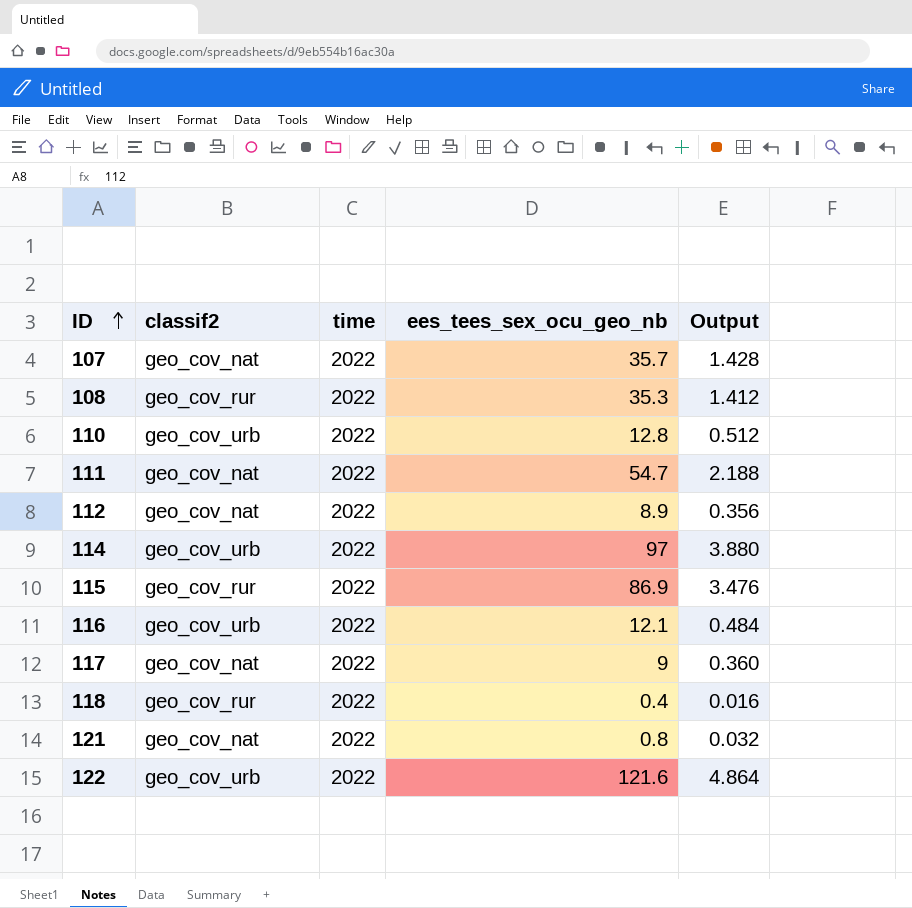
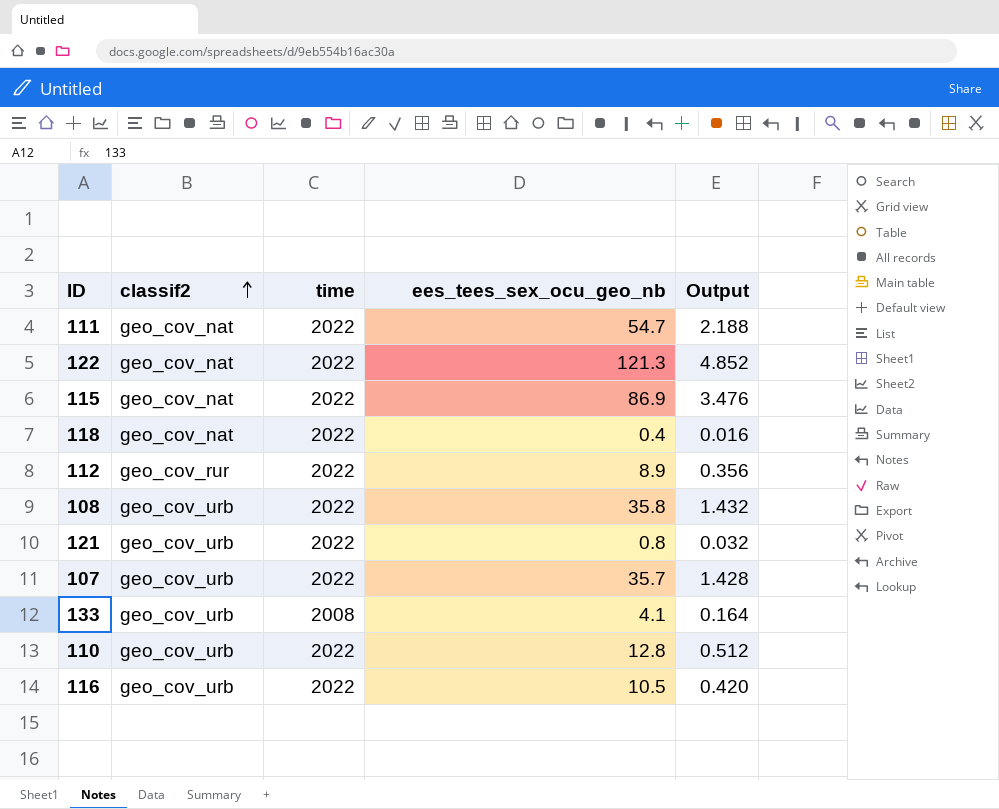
row order: ID ascending -> classif2 ascending
row 114: geo_cov_urb | 2022 | 97 | 3.880 -> none
row 117: geo_cov_nat | 2022 | 9 | 0.360 -> none
122 | classif2: geo_cov_urb -> geo_cov_nat
122 | ees_tees_sex_ocu_geo_nb: 121.6 -> 121.3
122 | Output: 4.864 -> 4.852
115 | classif2: geo_cov_rur -> geo_cov_nat
118 | classif2: geo_cov_rur -> geo_cov_nat
112 | classif2: geo_cov_nat -> geo_cov_rur
108 | classif2: geo_cov_rur -> geo_cov_urb
108 | ees_tees_sex_ocu_geo_nb: 35.3 -> 35.8
108 | Output: 1.412 -> 1.432
121 | classif2: geo_cov_nat -> geo_cov_urb
107 | classif2: geo_cov_nat -> geo_cov_urb
row 133: none -> geo_cov_urb | 2008 | 4.1 | 0.164
116 | ees_tees_sex_ocu_geo_nb: 12.1 -> 10.5
116 | Output: 0.484 -> 0.420

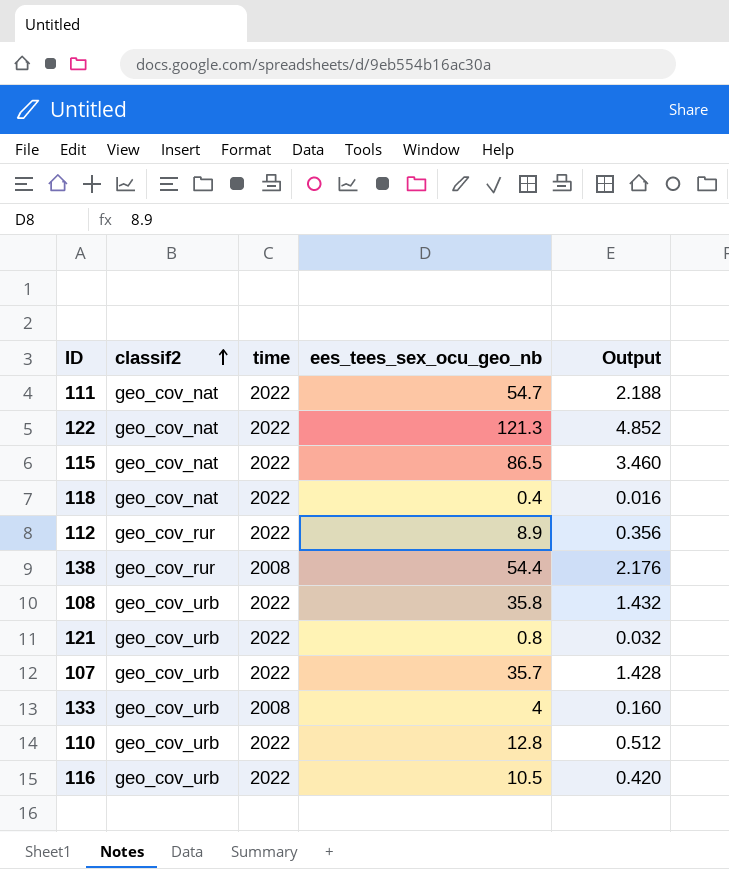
115 | ees_tees_sex_ocu_geo_nb: 86.9 -> 86.5
115 | Output: 3.476 -> 3.460
row 138: none -> geo_cov_rur | 2008 | 54.4 | 2.176
133 | ees_tees_sex_ocu_geo_nb: 4.1 -> 4
133 | Output: 0.164 -> 0.160

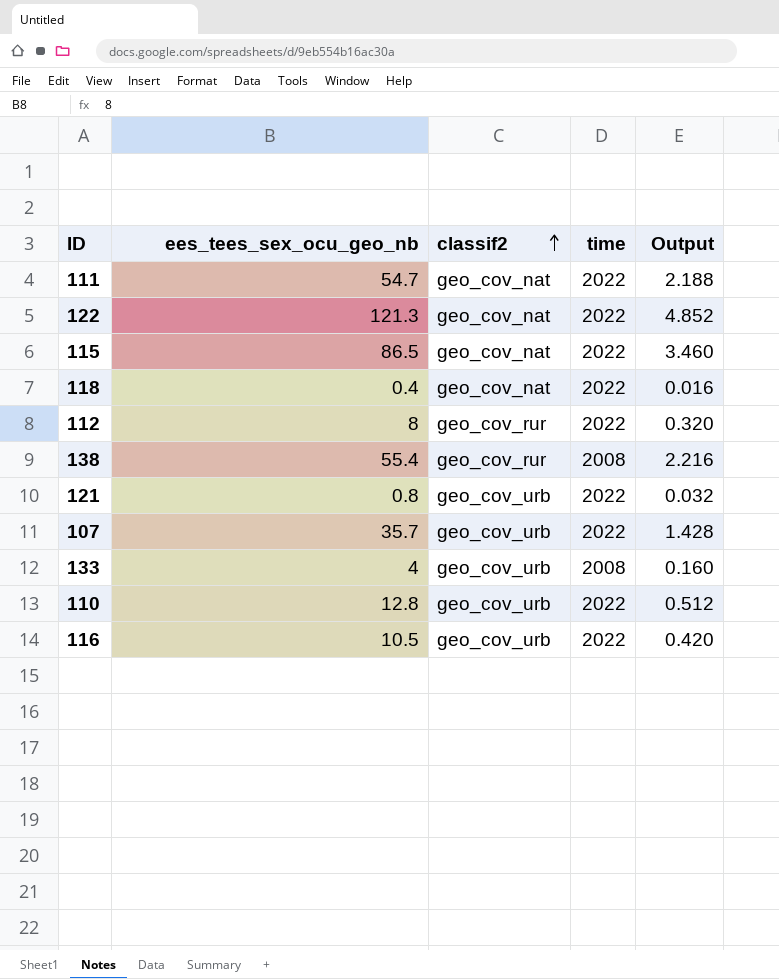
column ees_tees_sex_ocu_geo_nb | position: 4 -> 2
row 108: geo_cov_urb | 2022 | 35.8 | 1.432 -> none
112 | ees_tees_sex_ocu_geo_nb: 8.9 -> 8
112 | Output: 0.356 -> 0.320
138 | ees_tees_sex_ocu_geo_nb: 54.4 -> 55.4
138 | Output: 2.176 -> 2.216

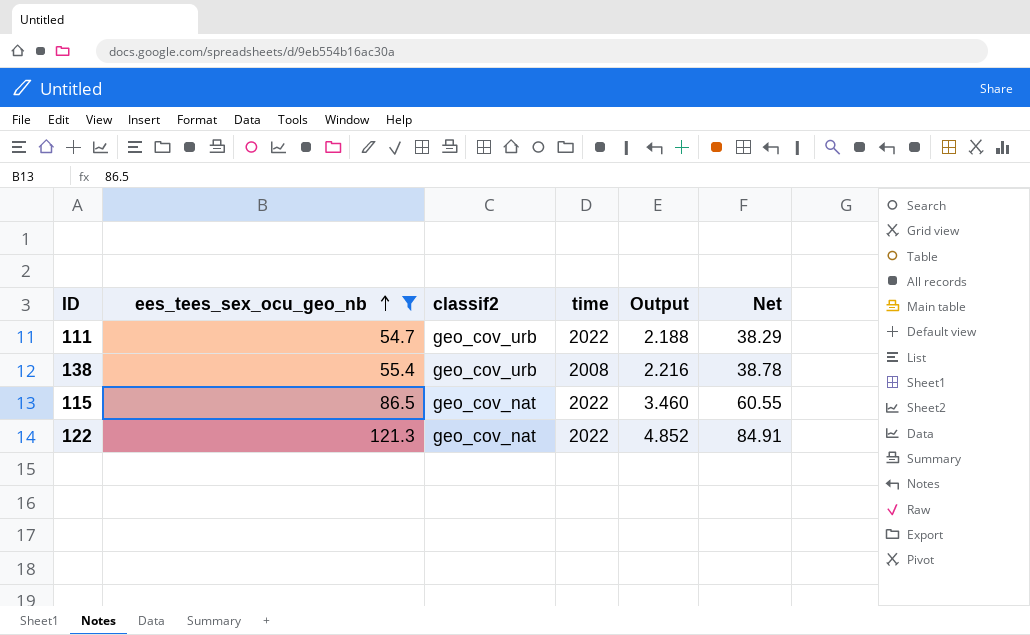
filter: none -> ees_tees_sex_ocu_geo_nb >= 54.7
row order: classif2 ascending -> ees_tees_sex_ocu_geo_nb ascending
column Net | formula: none -> [ees_tees_sex_ocu_geo_nb] * 0.7
111 | classif2: geo_cov_nat -> geo_cov_urb
138 | classif2: geo_cov_rur -> geo_cov_urb

